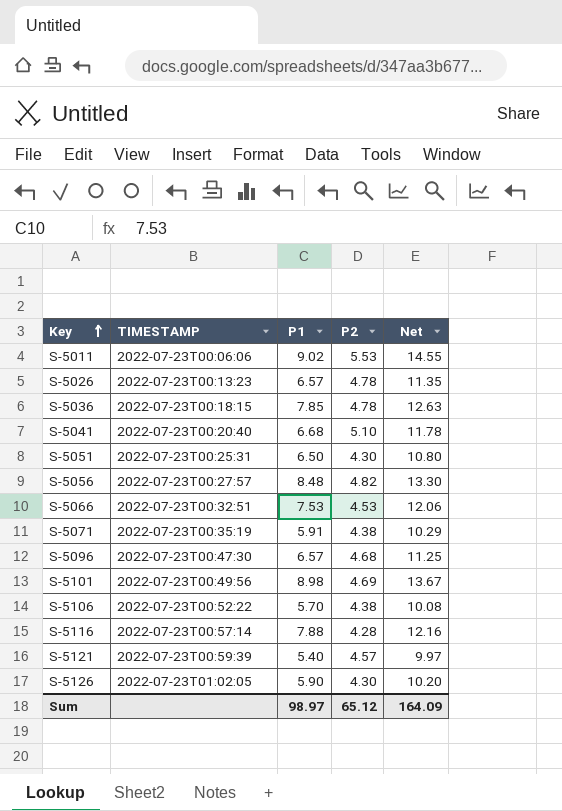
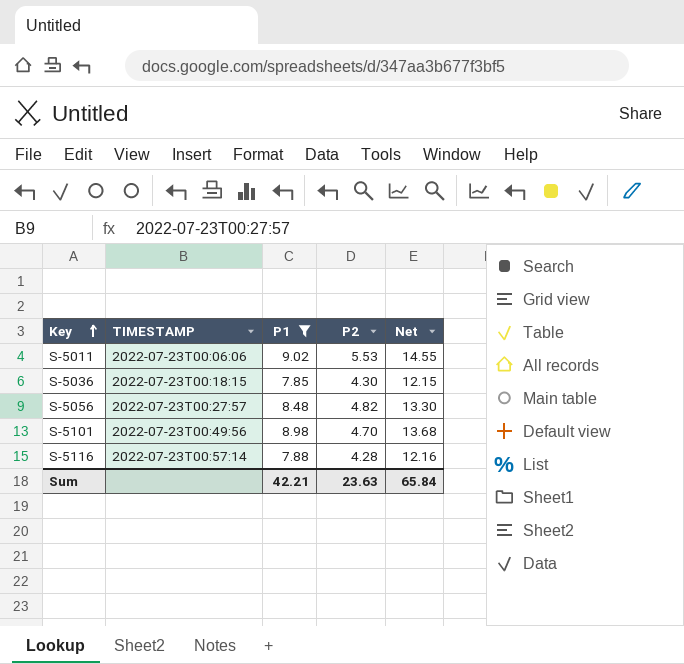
filter: none -> P1 >= 7.85
S-5036 | P2: 4.78 -> 4.30
S-5036 | Net: 12.63 -> 12.15
S-5101 | P2: 4.69 -> 4.70
S-5101 | Net: 13.67 -> 13.68
Sum | P1: 98.97 -> 42.21
Sum | P2: 65.12 -> 23.63
Sum | Net: 164.09 -> 65.84

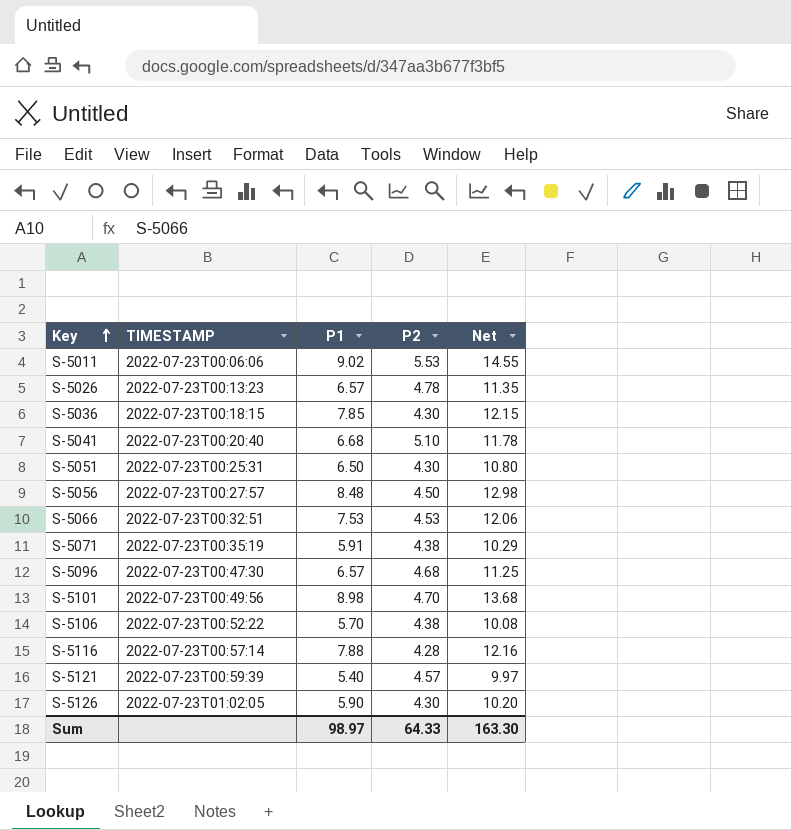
filter: P1 >= 7.85 -> none
S-5056 | P2: 4.82 -> 4.50
S-5056 | Net: 13.30 -> 12.98
Sum | P1: 42.21 -> 98.97
Sum | P2: 23.63 -> 64.33
Sum | Net: 65.84 -> 163.30

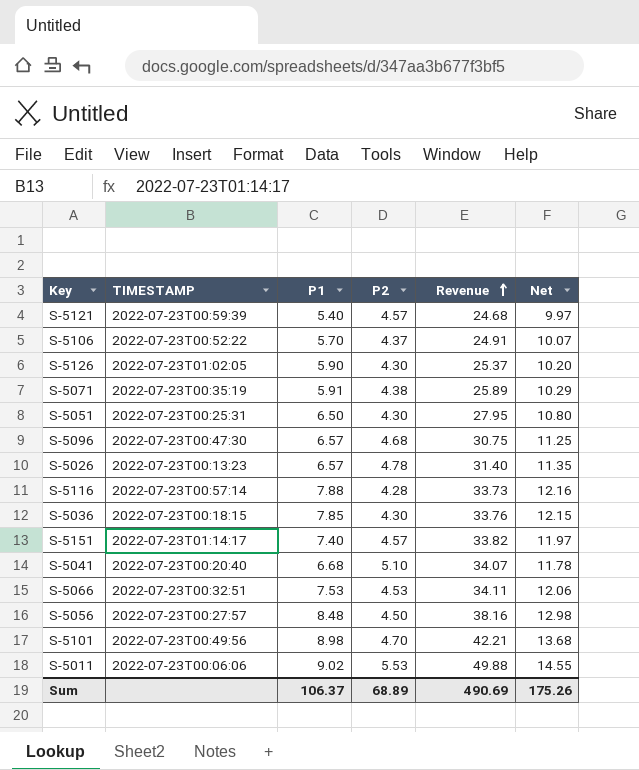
row order: Key ascending -> Revenue ascending
column Revenue | formula: none -> [P1] * [P2]
S-5106 | P2: 4.38 -> 4.37
S-5106 | Net: 10.08 -> 10.07
row S-5151: none -> 2022-07-23T01:14:17 | 7.40 | 4.57 | 33.82 | 11.97
Sum | P1: 98.97 -> 106.37
Sum | P2: 64.33 -> 68.89
Sum | Net: 163.30 -> 175.26

